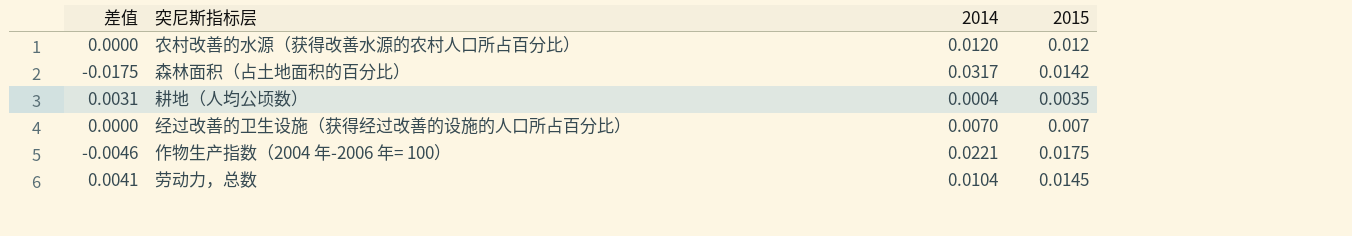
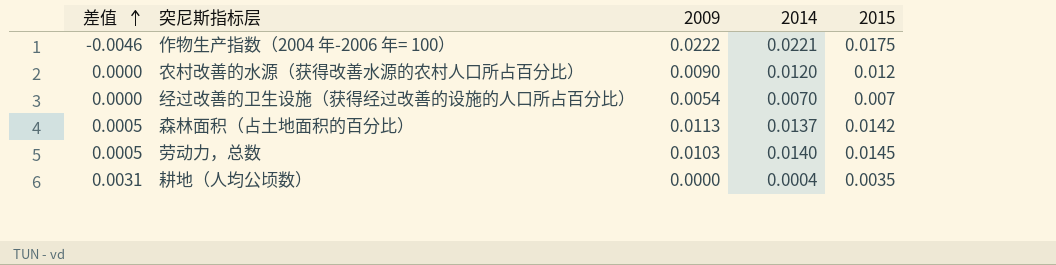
row order: none -> 差值 ascending
column 2009 | position: none -> 3
森林面积（占土地面积的百分比） | 差值: -0.0175 -> 0.0005
森林面积（占土地面积的百分比） | 2014: 0.0317 -> 0.0137
劳动力，总数 | 差值: 0.0041 -> 0.0005
劳动力，总数 | 2014: 0.0104 -> 0.0140

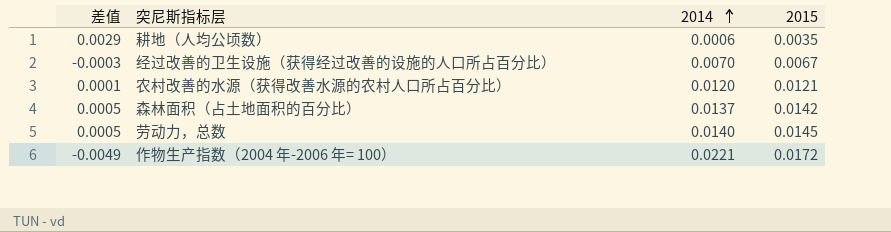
row order: 差值 ascending -> 2014 ascending
column 2009 | position: 3 -> none
耕地（人均公顷数） | 差值: 0.0031 -> 0.0029
耕地（人均公顷数） | 2014: 0.0004 -> 0.0006
经过改善的卫生设施（获得经过改善的设施的人口所占百分比） | 差值: 0.0000 -> -0.0003
经过改善的卫生设施（获得经过改善的设施的人口所占百分比） | 2015: 0.007 -> 0.0067
农村改善的水源（获得改善水源的农村人口所占百分比） | 差值: 0.0000 -> 0.0001
农村改善的水源（获得改善水源的农村人口所占百分比） | 2015: 0.012 -> 0.0121
作物生产指数（2004 年-2006 年= 100） | 差值: -0.0046 -> -0.0049
作物生产指数（2004 年-2006 年= 100） | 2015: 0.0175 -> 0.0172

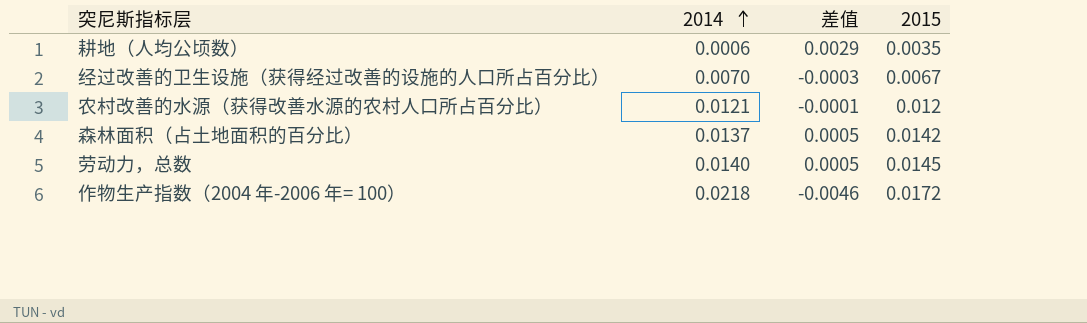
column 差值 | position: 1 -> 3
农村改善的水源（获得改善水源的农村人口所占百分比） | 2014: 0.0120 -> 0.0121
农村改善的水源（获得改善水源的农村人口所占百分比） | 差值: 0.0001 -> -0.0001
农村改善的水源（获得改善水源的农村人口所占百分比） | 2015: 0.0121 -> 0.012
作物生产指数（2004 年-2006 年= 100） | 2014: 0.0221 -> 0.0218
作物生产指数（2004 年-2006 年= 100） | 差值: -0.0049 -> -0.0046

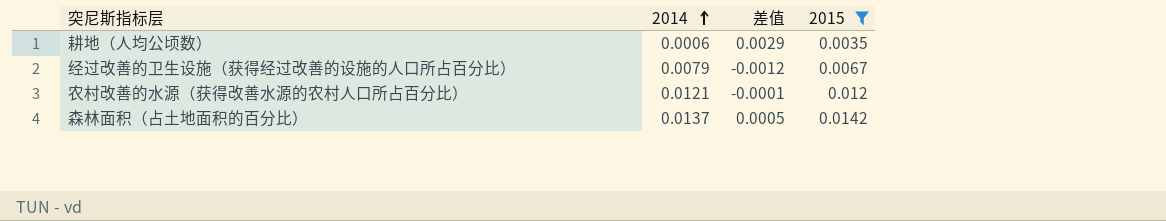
filter: none -> 2015 <= 0.0142
经过改善的卫生设施（获得经过改善的设施的人口所占百分比） | 2014: 0.0070 -> 0.0079
经过改善的卫生设施（获得经过改善的设施的人口所占百分比） | 差值: -0.0003 -> -0.0012

